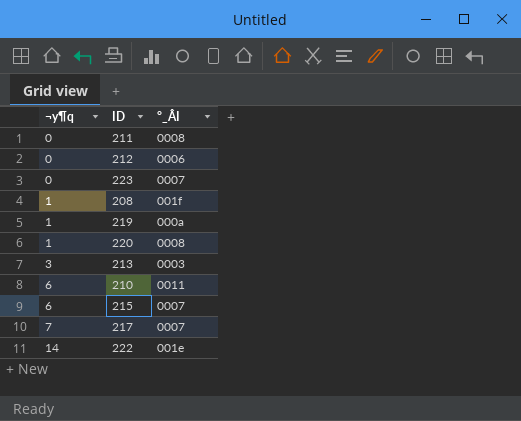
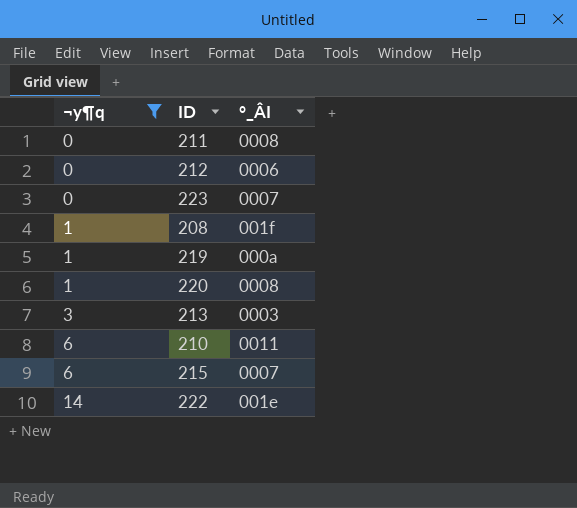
filter: none -> ¬y¶q != 7

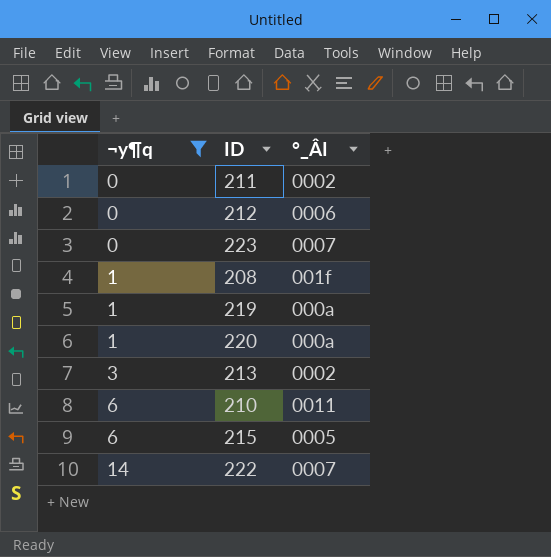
211 | °_ÂI: 0008 -> 0002
220 | °_ÂI: 0008 -> 000a
213 | °_ÂI: 0003 -> 0002
215 | °_ÂI: 0007 -> 0005
222 | °_ÂI: 001e -> 0007

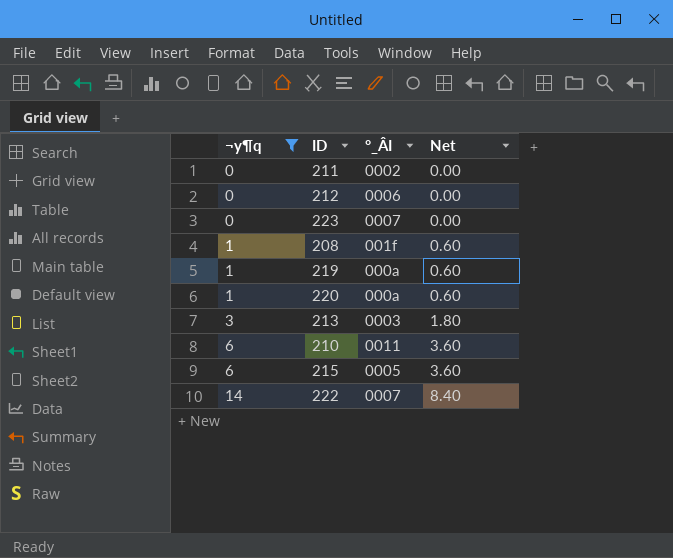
column Net | formula: none -> [¬y¶q] * 0.6
213 | °_ÂI: 0002 -> 0003

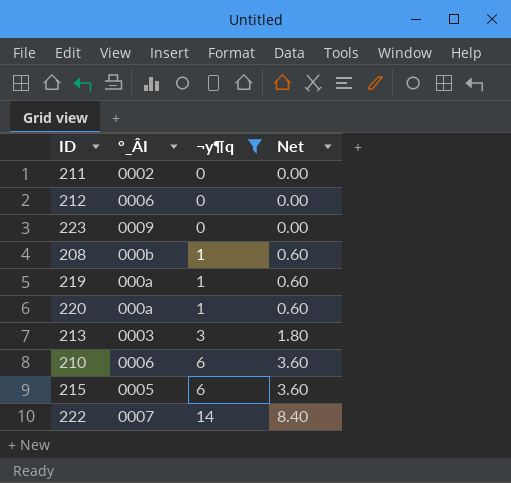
column ¬y¶q | position: 1 -> 3
223 | °_ÂI: 0007 -> 0009
208 | °_ÂI: 001f -> 000b
210 | °_ÂI: 0011 -> 0006

